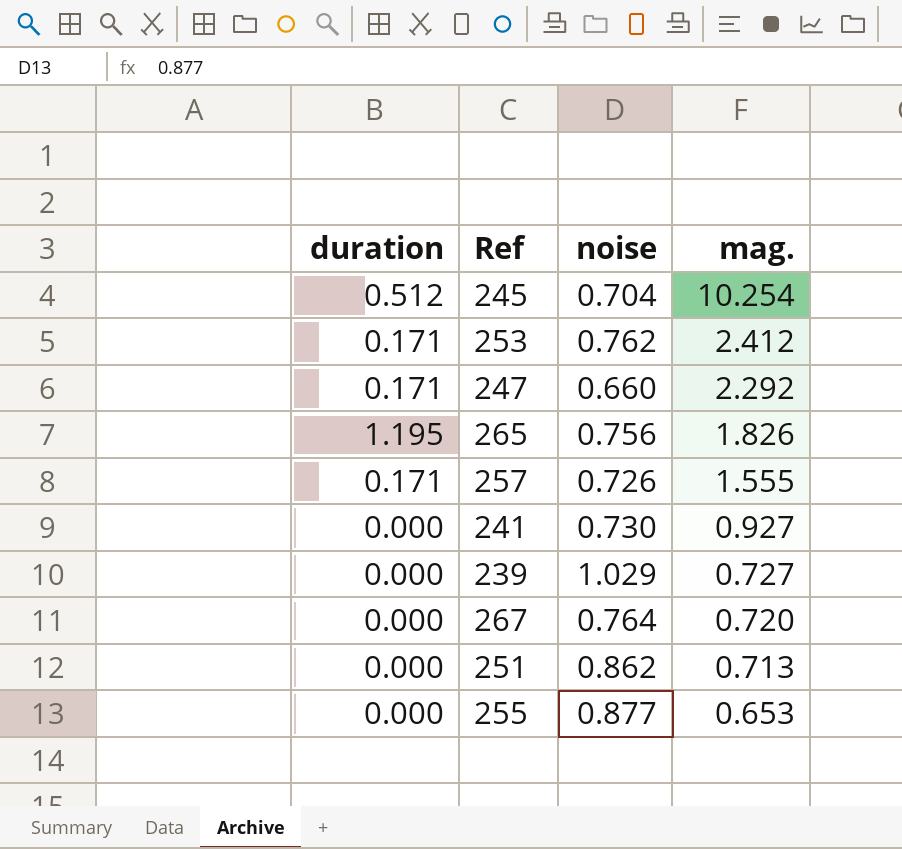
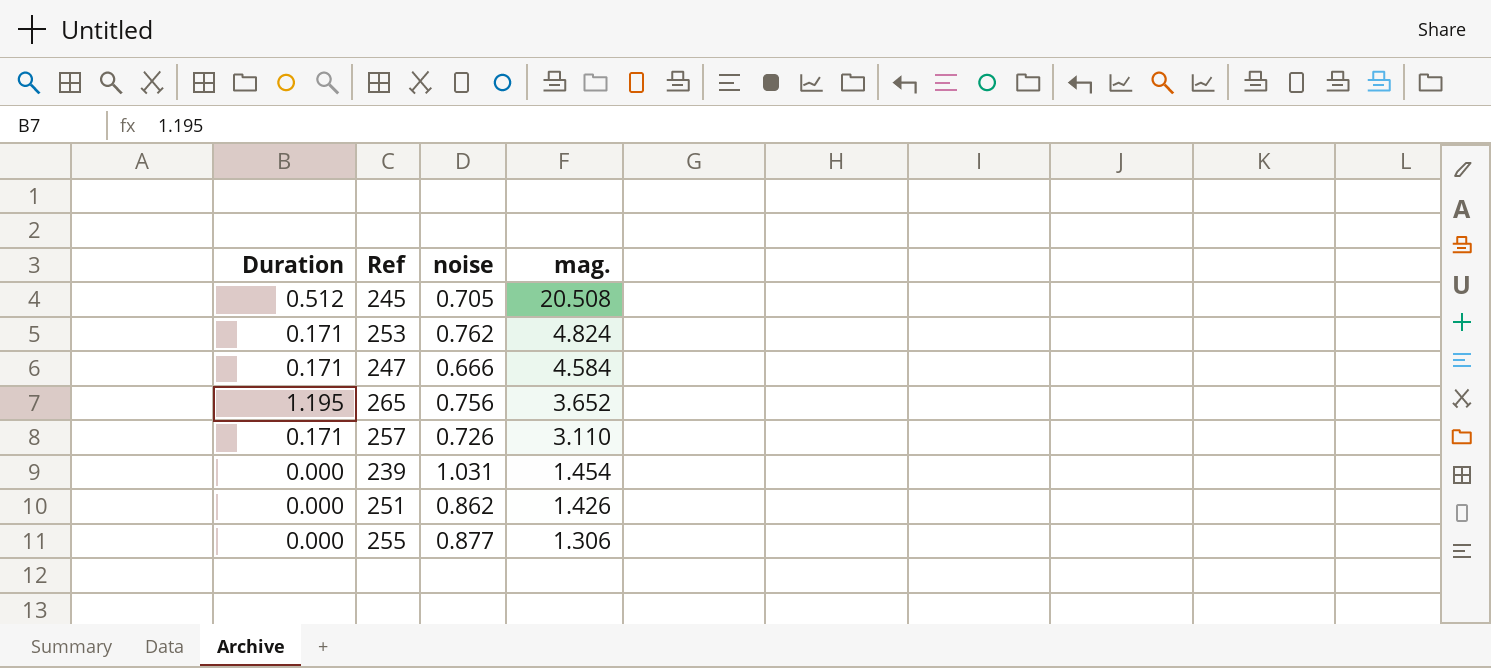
column name: duration -> Duration
row 241: 0.000 | 0.730 | 0.927 -> none
row 267: 0.000 | 0.764 | 0.720 -> none
245 | noise: 0.704 -> 0.705
245 | mag.: 10.254 -> 20.508
253 | mag.: 2.412 -> 4.824
247 | noise: 0.660 -> 0.666
247 | mag.: 2.292 -> 4.584
265 | mag.: 1.826 -> 3.652
257 | mag.: 1.555 -> 3.110
239 | noise: 1.029 -> 1.031
239 | mag.: 0.727 -> 1.454
251 | mag.: 0.713 -> 1.426
255 | mag.: 0.653 -> 1.306

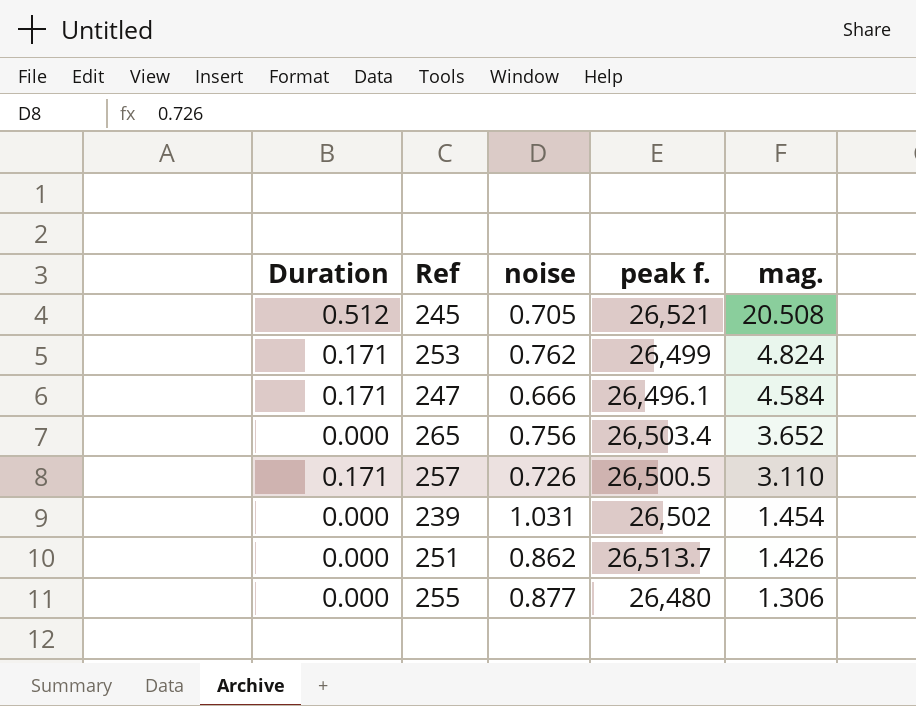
column peak f. | position: none -> 4
265 | Duration: 1.195 -> 0.000

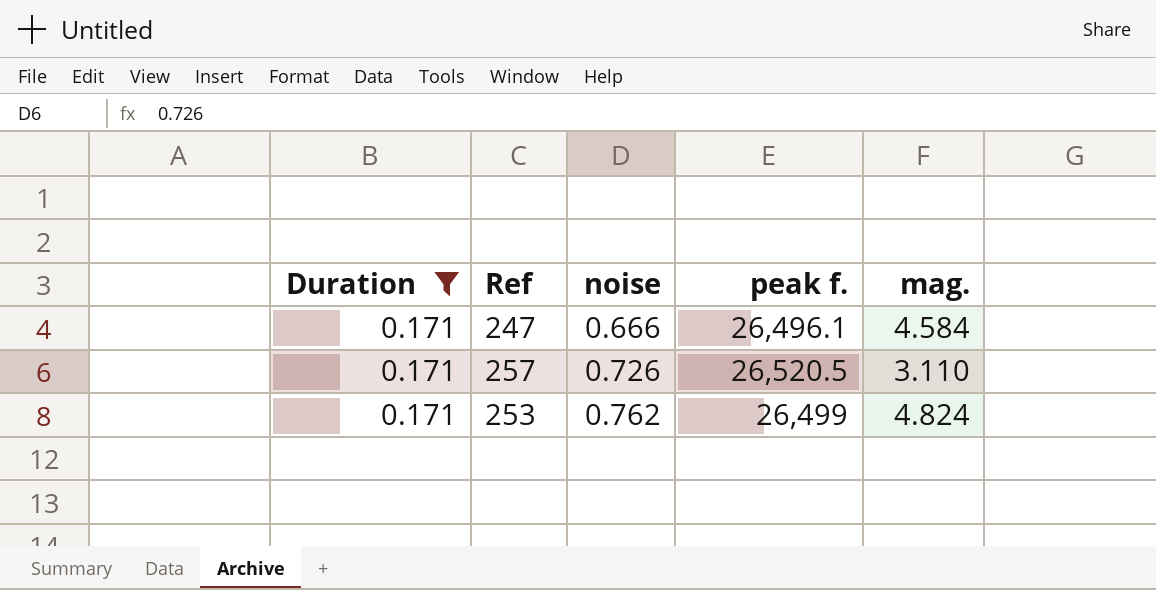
filter: none -> Duration = 0.171
row order: mag. descending -> noise ascending
257 | peak f.: 26,500.5 -> 26,520.5

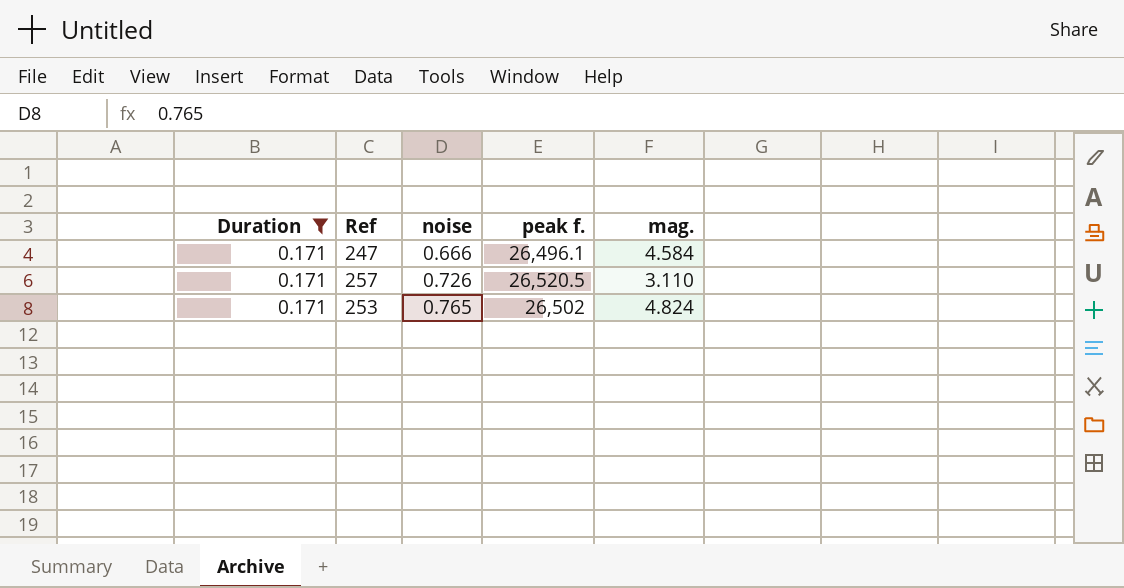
253 | noise: 0.762 -> 0.765
253 | peak f.: 26,499 -> 26,502

